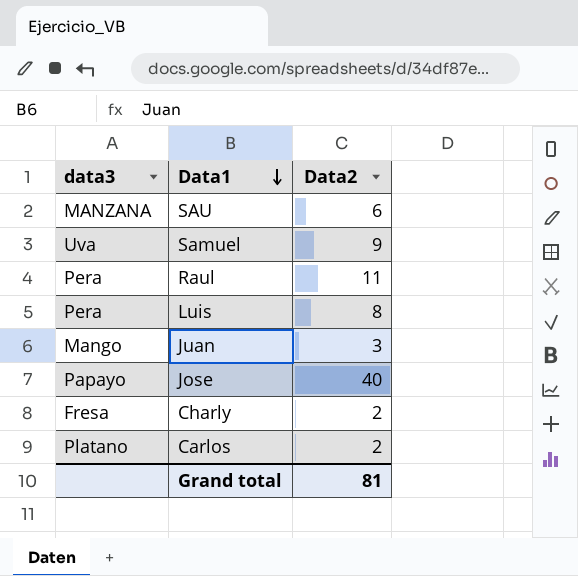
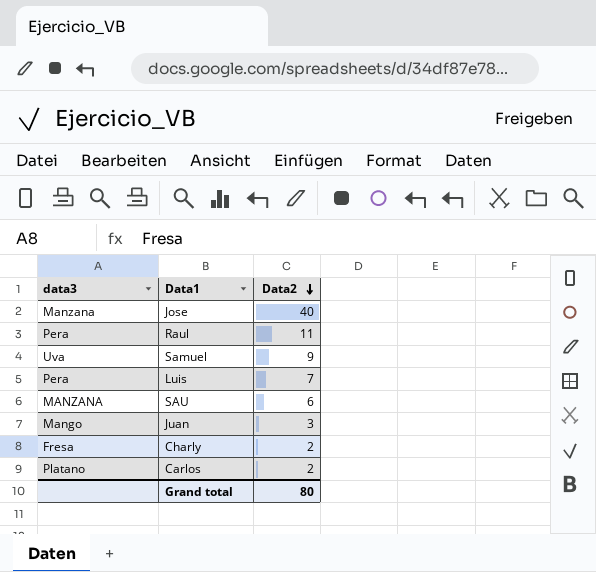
row order: Data1 descending -> Data2 descending
Jose | data3: Papayo -> Manzana
Luis | Data2: 8 -> 7
Grand total | Data2: 81 -> 80

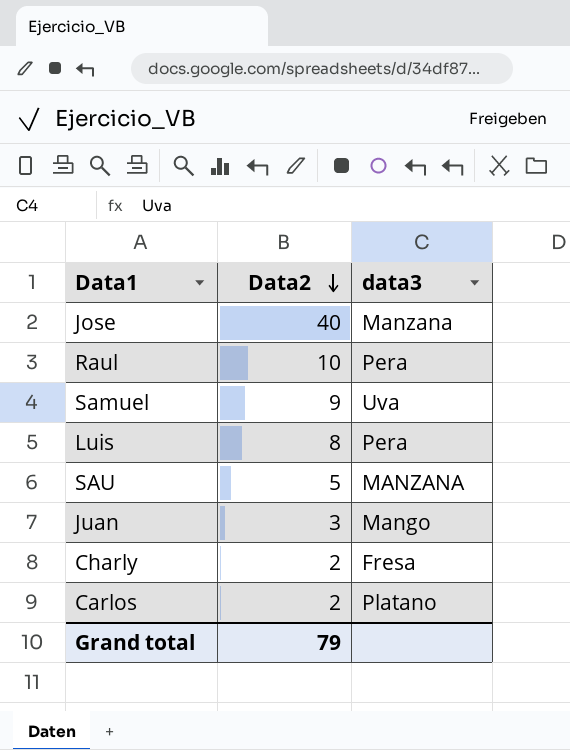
column data3 | position: 1 -> 3
Raul | Data2: 11 -> 10
Luis | Data2: 7 -> 8
SAU | Data2: 6 -> 5
Grand total | Data2: 80 -> 79

